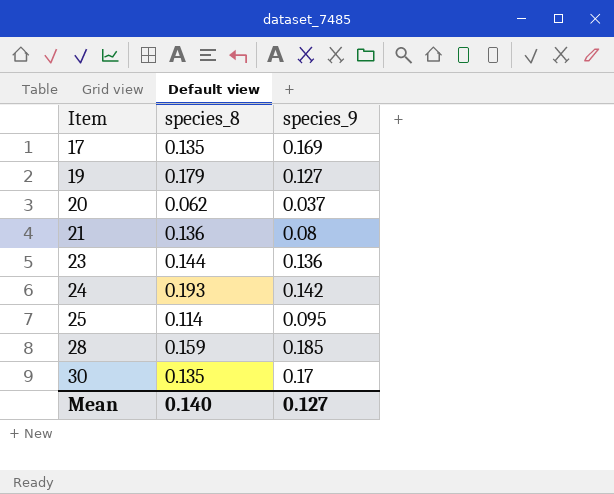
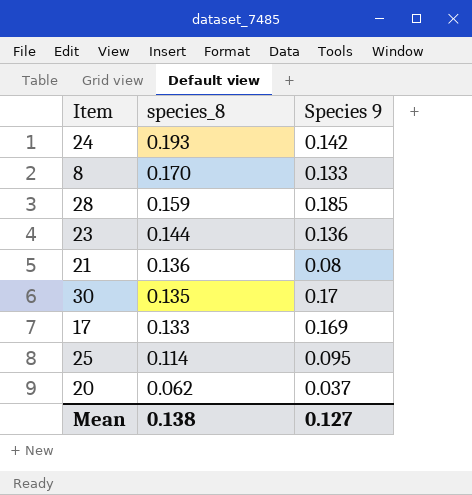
row order: Item ascending -> species_8 descending
column name: species_9 -> Species 9
row 19: 0.179 | 0.127 -> none
row 8: none -> 0.170 | 0.133
17 | species_8: 0.135 -> 0.133
Mean | species_8: 0.140 -> 0.138

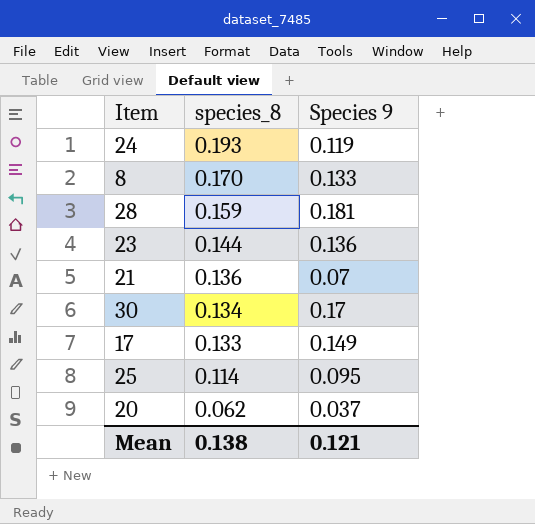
24 | Species 9: 0.142 -> 0.119
28 | Species 9: 0.185 -> 0.181
21 | Species 9: 0.08 -> 0.07
30 | species_8: 0.135 -> 0.134
17 | Species 9: 0.169 -> 0.149
Mean | Species 9: 0.127 -> 0.121

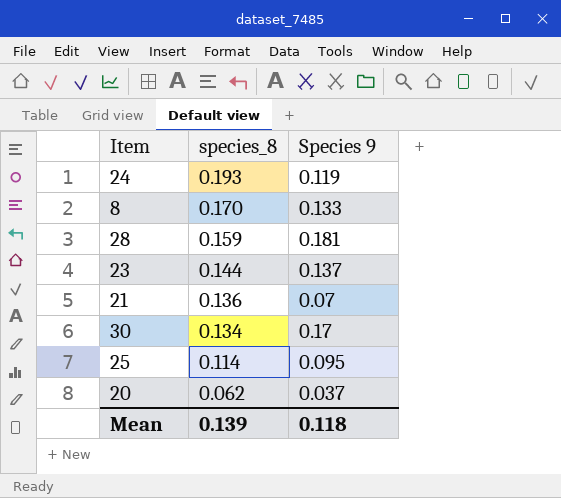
row 17: 0.133 | 0.149 -> none
23 | Species 9: 0.136 -> 0.137
Mean | species_8: 0.138 -> 0.139
Mean | Species 9: 0.121 -> 0.118

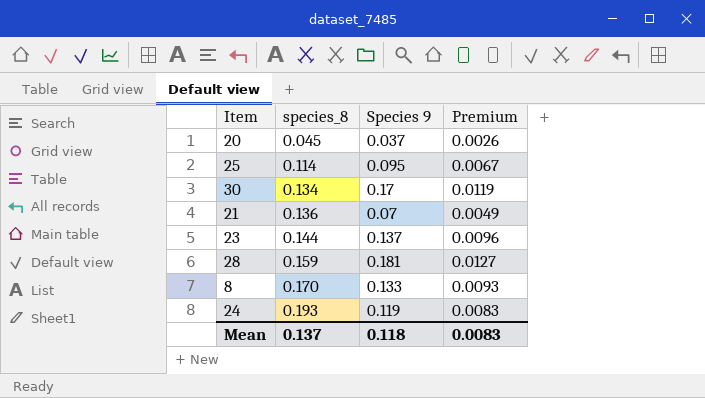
row order: species_8 descending -> species_8 ascending
column Premium | formula: none -> [Species 9] * 0.07
20 | species_8: 0.062 -> 0.045
Mean | species_8: 0.139 -> 0.137

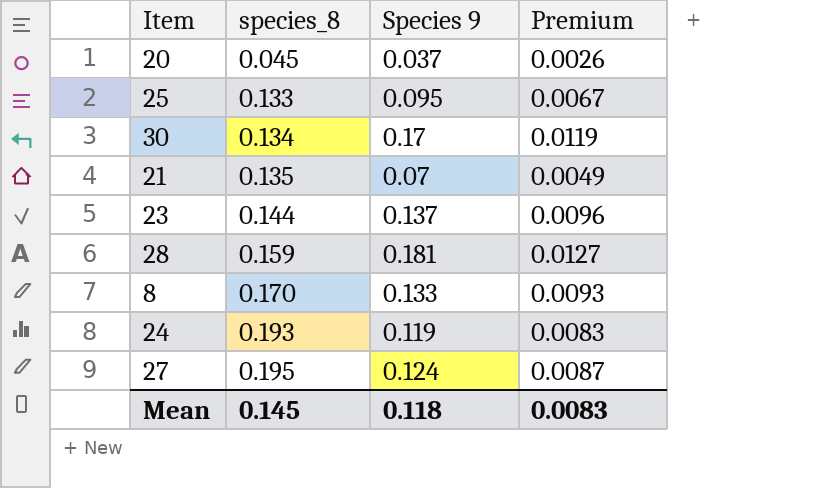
25 | species_8: 0.114 -> 0.133
21 | species_8: 0.136 -> 0.135
row 27: none -> 0.195 | 0.124 | 0.0087
Mean | species_8: 0.137 -> 0.145

